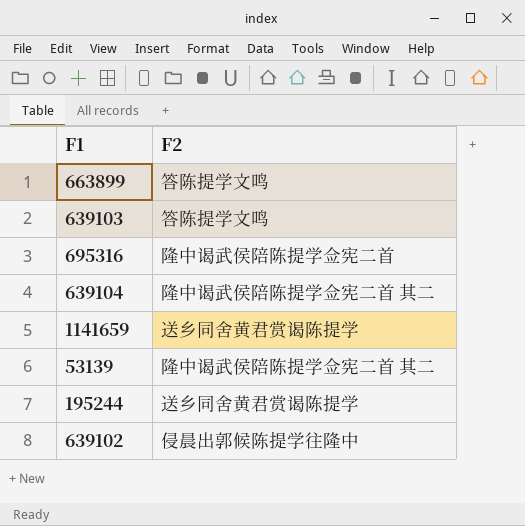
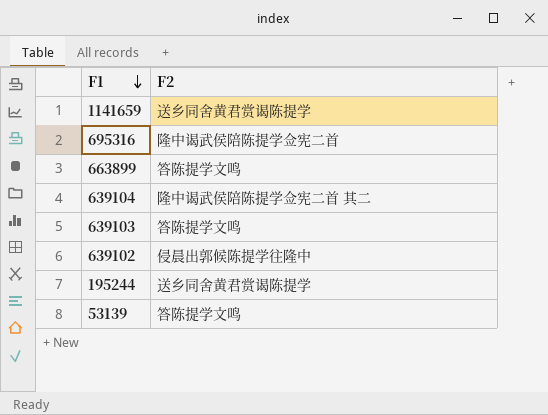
row order: none -> F1 descending
53139 | F2: 隆中谒武侯陪陈提学佥宪二首 其二 -> 答陈提学文鸣

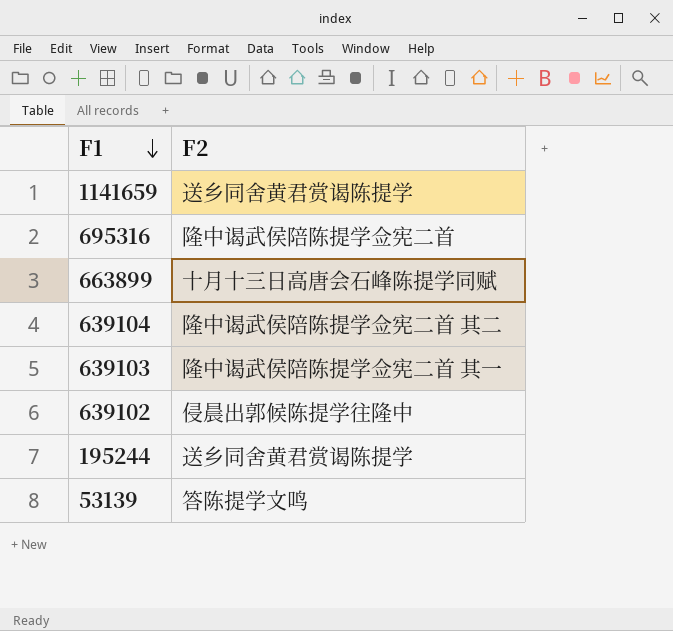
663899 | F2: 答陈提学文鸣 -> 十月十三日高唐会石峰陈提学同赋
639103 | F2: 答陈提学文鸣 -> 隆中谒武侯陪陈提学佥宪二首 其一

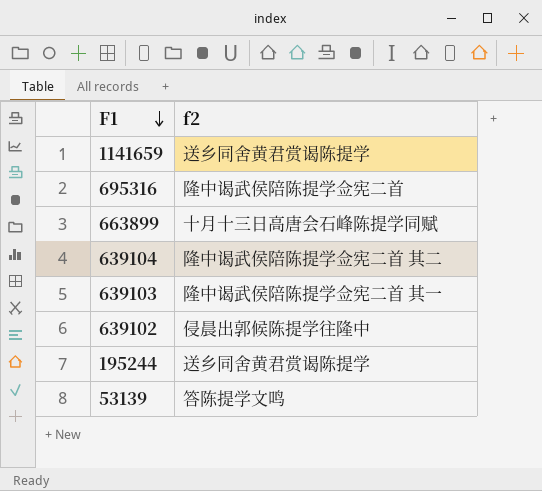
column name: F2 -> f2

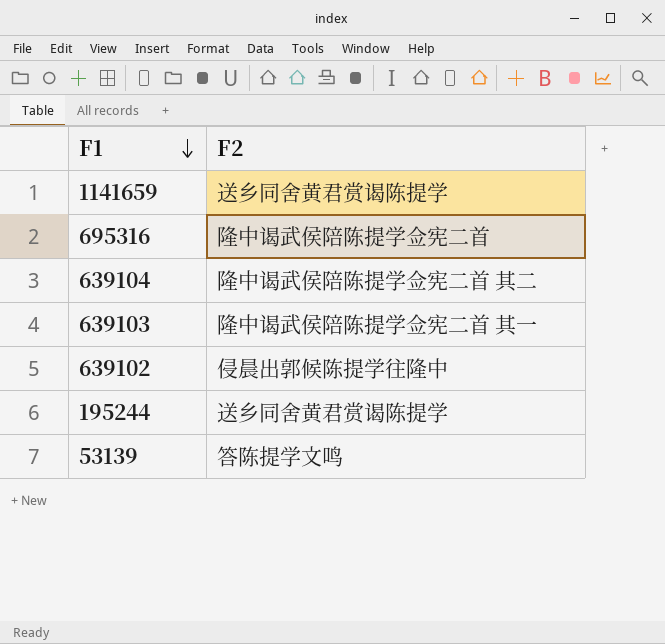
column name: f2 -> F2
row 663899: 十月十三日高唐会石峰陈提学同赋 -> none

